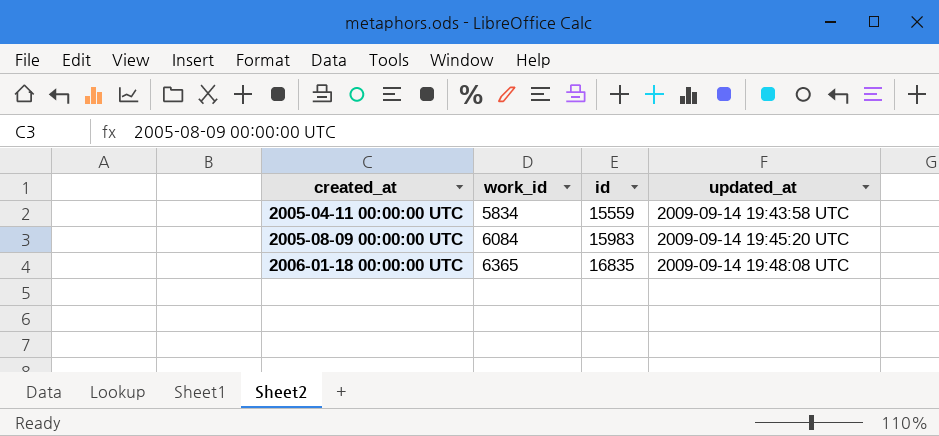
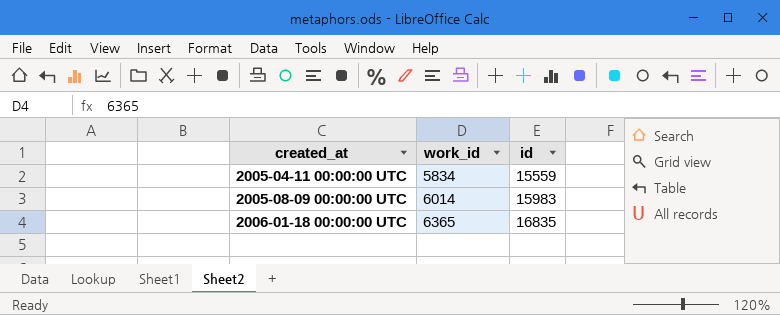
column updated_at | position: 4 -> none
2005-08-09 00:00:00 UTC | work_id: 6084 -> 6014

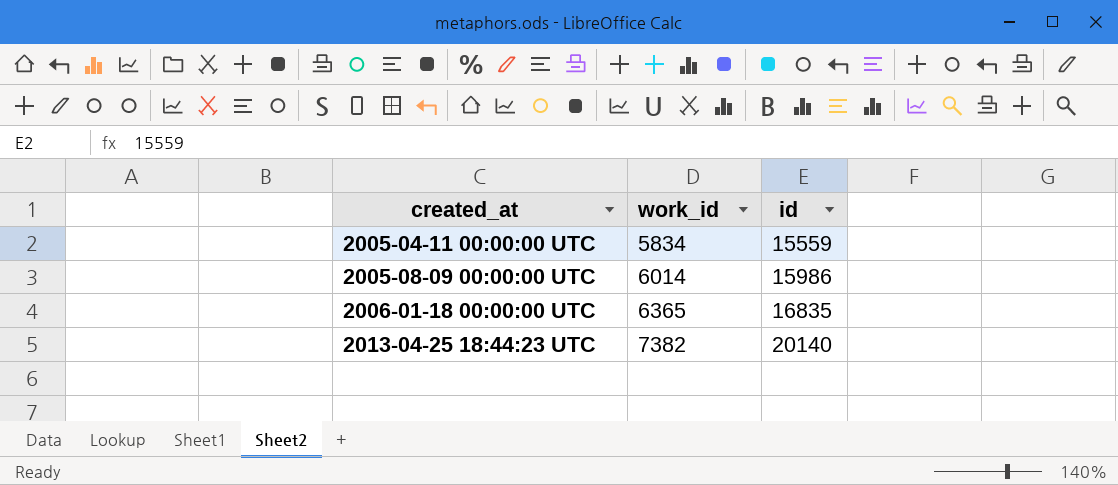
2005-08-09 00:00:00 UTC | id: 15983 -> 15986
row 2013-04-25 18:44:23 UTC: none -> 7382 | 20140

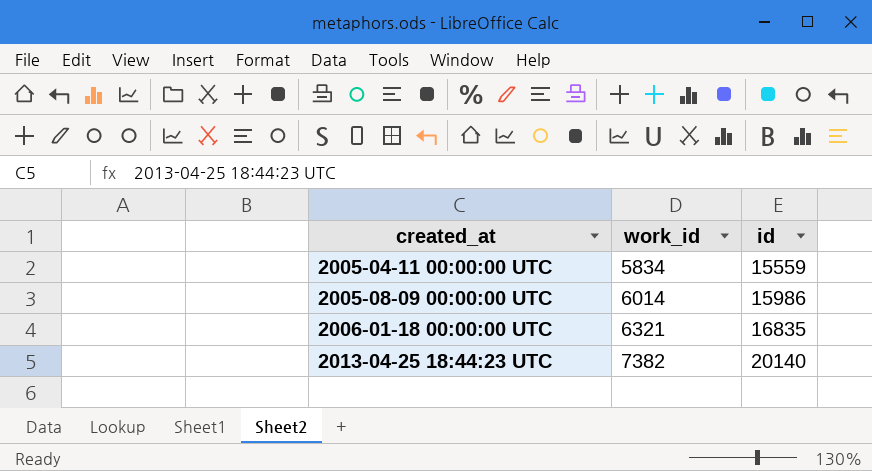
2006-01-18 00:00:00 UTC | work_id: 6365 -> 6321

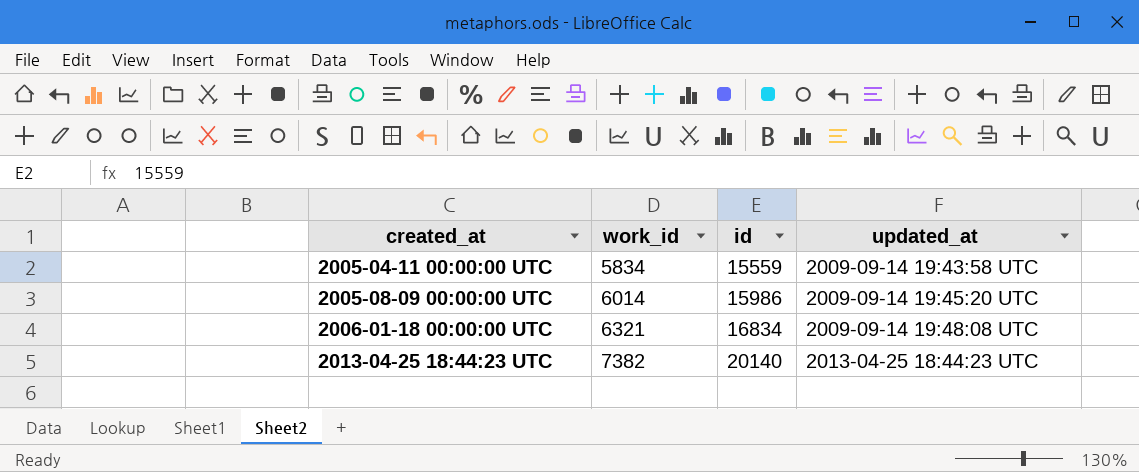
column updated_at | position: none -> 4
2006-01-18 00:00:00 UTC | id: 16835 -> 16834

